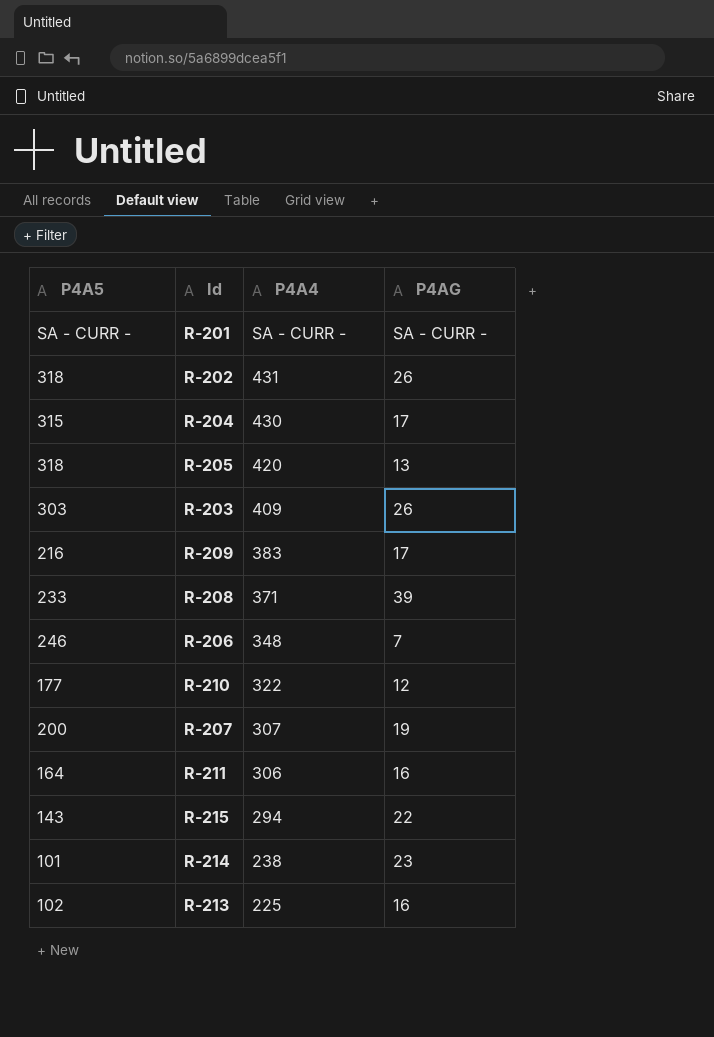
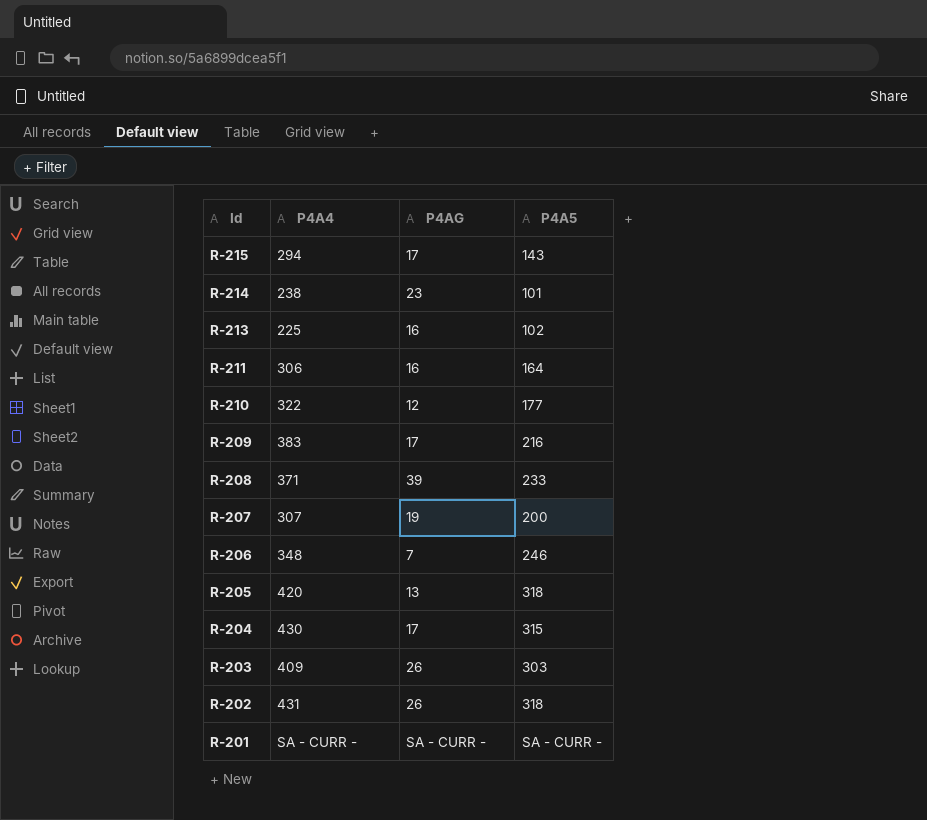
row order: P4A4 descending -> Id descending
column P4A5 | position: 1 -> 4
R-215 | P4AG: 22 -> 17

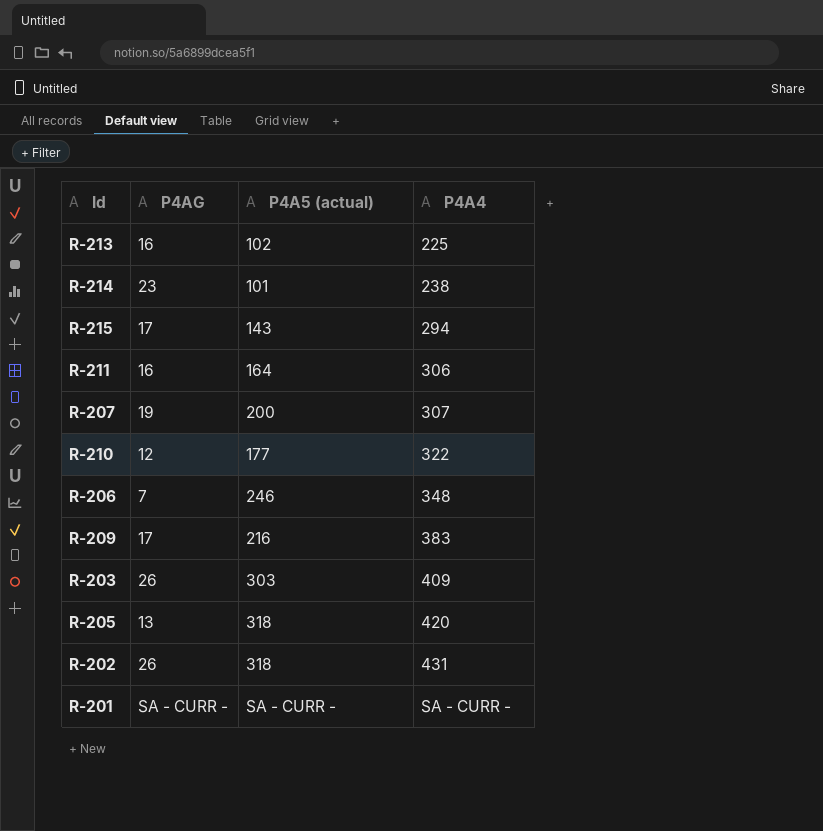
row order: Id descending -> P4A4 ascending
column name: P4A5 -> P4A5 (actual)
column P4A4 | position: 2 -> 4
row R-208: 371 | 39 | 233 -> none
row R-204: 430 | 17 | 315 -> none

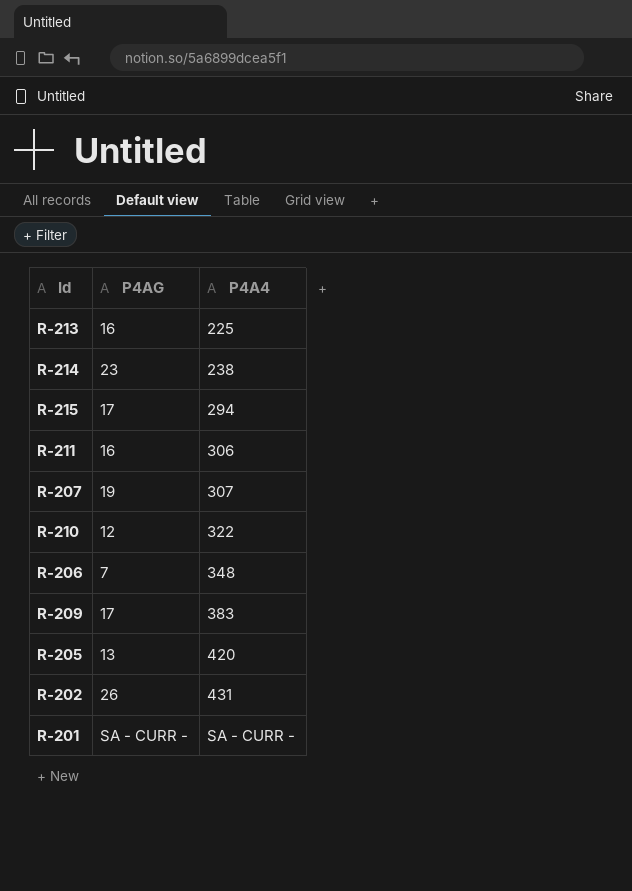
column P4A5 (actual) | position: 3 -> none
row R-203: 26 | 303 | 409 -> none

